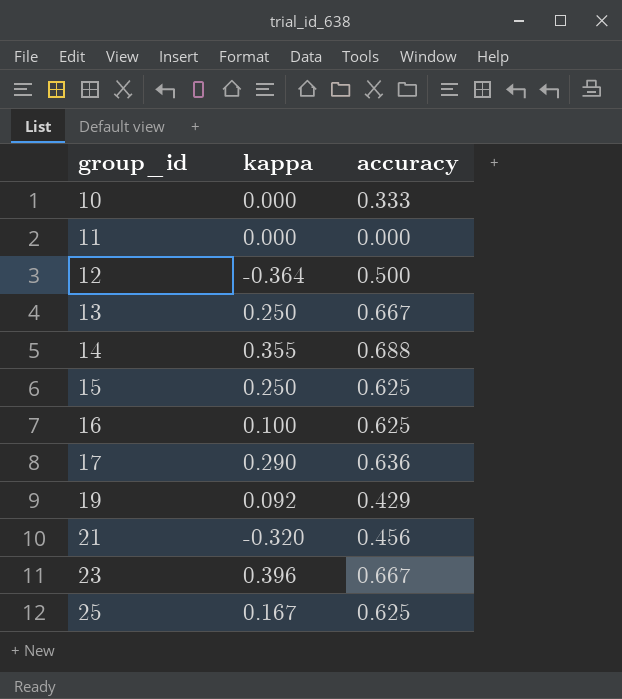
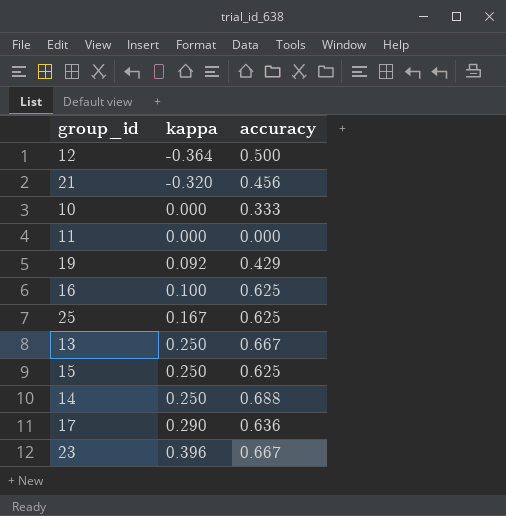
row order: group_id ascending -> kappa ascending
14 | kappa: 0.355 -> 0.250

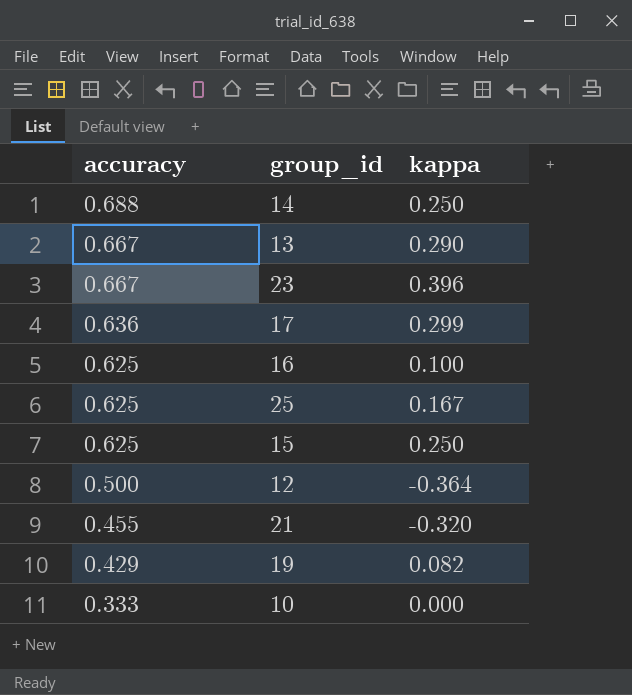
row order: kappa ascending -> accuracy descending
column accuracy | position: 3 -> 1
row 11: 0.000 | 0.000 -> none
13 | kappa: 0.250 -> 0.290
17 | kappa: 0.290 -> 0.299
21 | accuracy: 0.456 -> 0.455
19 | kappa: 0.092 -> 0.082

